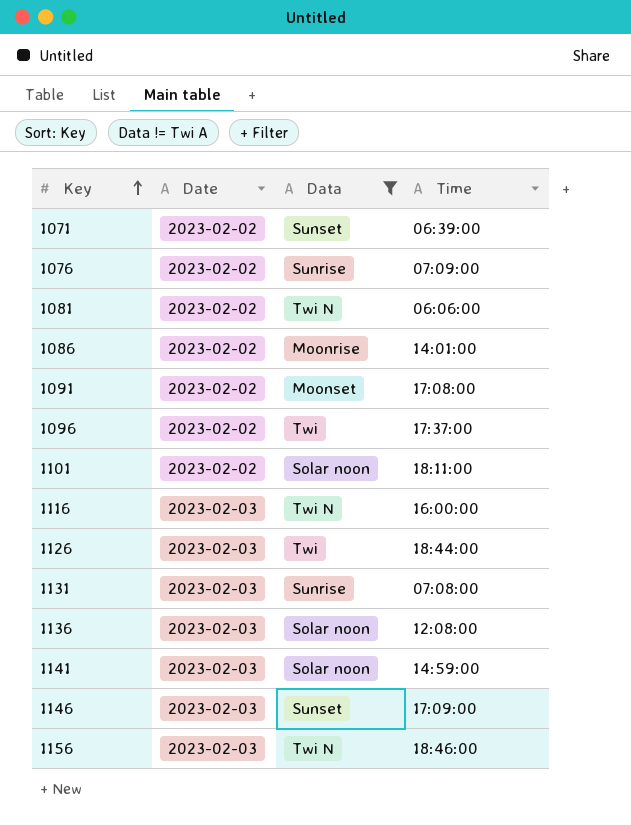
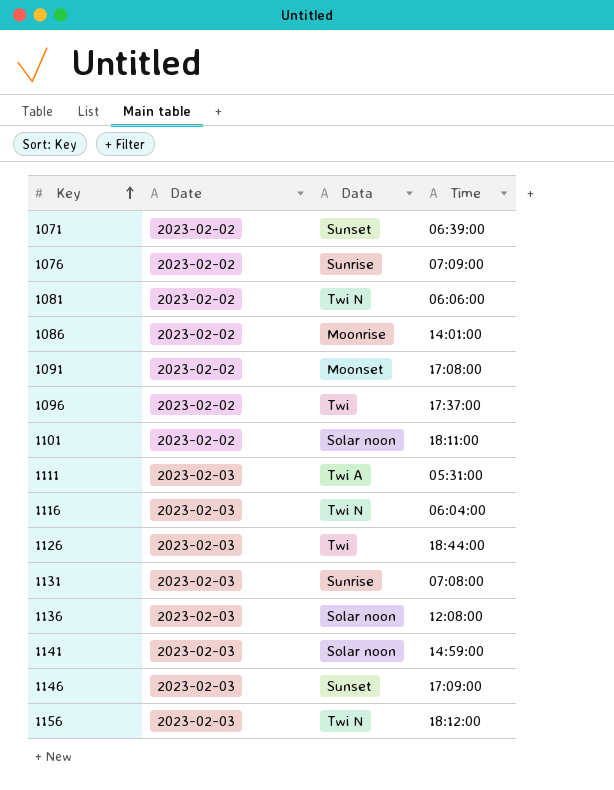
filter: Data != Twi A -> none
1116 | Time: 16:00:00 -> 06:04:00
1156 | Time: 18:46:00 -> 18:12:00

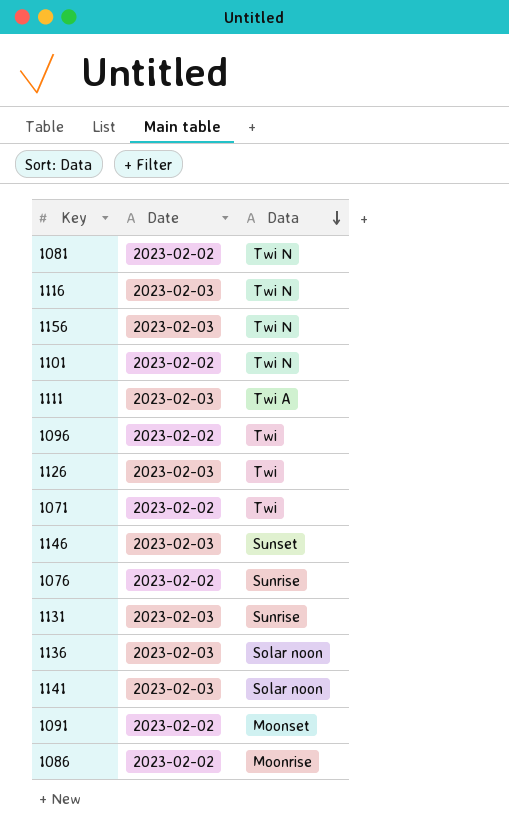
row order: Key ascending -> Data descending
column Time | position: 4 -> none
1101 | Data: Solar noon -> Twi N
1071 | Data: Sunset -> Twi

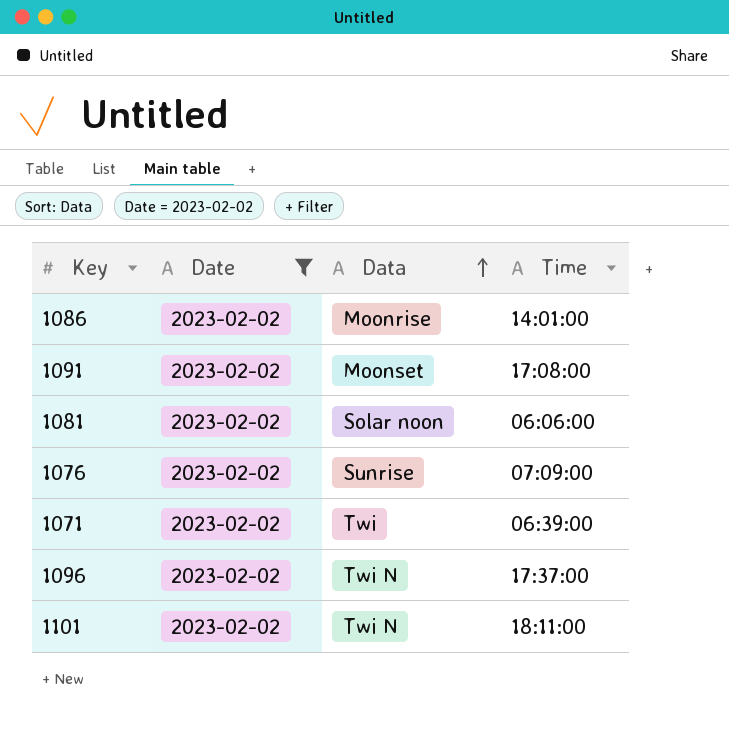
filter: none -> Date = 2023-02-02
row order: Data descending -> Data ascending
column Time | position: none -> 4
1081 | Data: Twi N -> Solar noon
1096 | Data: Twi -> Twi N

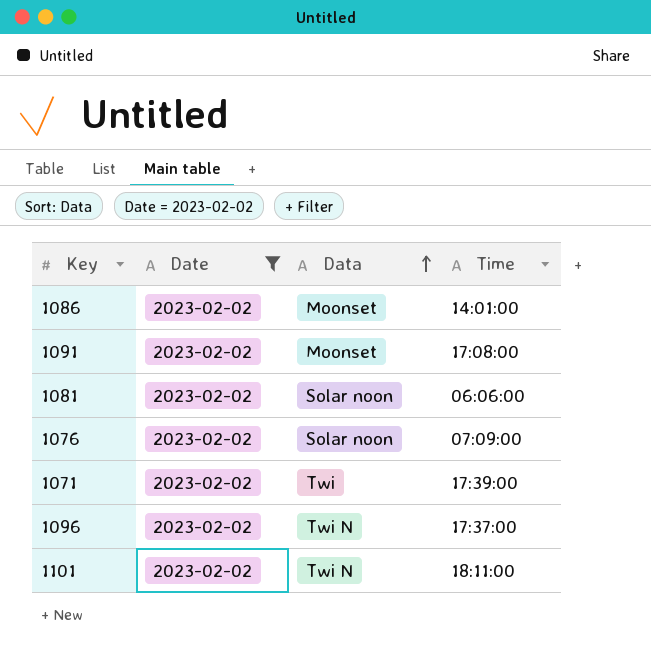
1086 | Data: Moonrise -> Moonset
1076 | Data: Sunrise -> Solar noon
1071 | Time: 06:39:00 -> 17:39:00

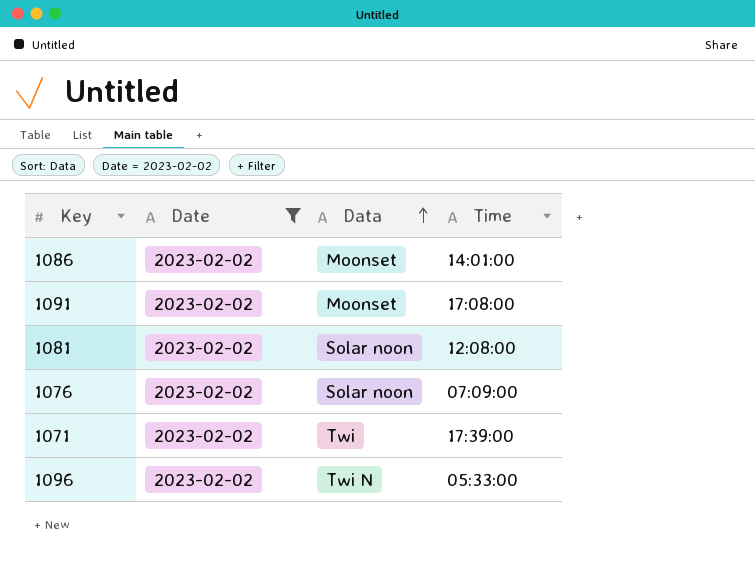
row 1101: 2023-02-02 | Twi N | 18:11:00 -> none
1081 | Time: 06:06:00 -> 12:08:00
1096 | Time: 17:37:00 -> 05:33:00

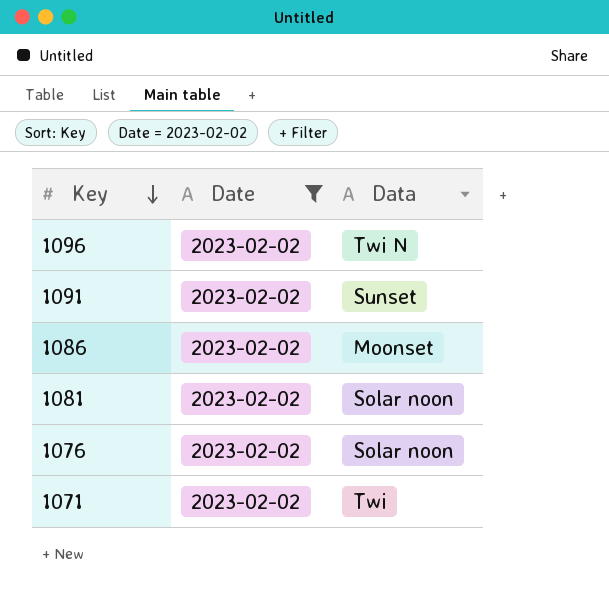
row order: Data ascending -> Key descending
column Time | position: 4 -> none
1091 | Data: Moonset -> Sunset

